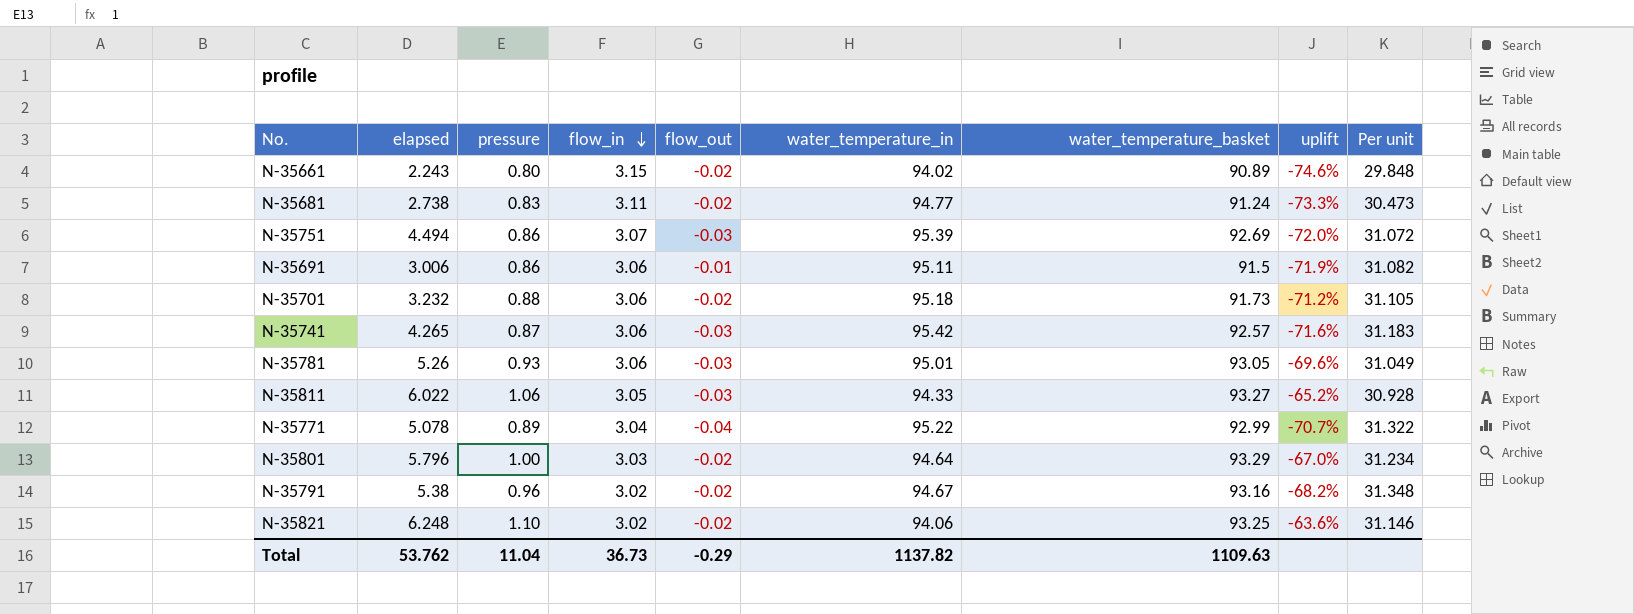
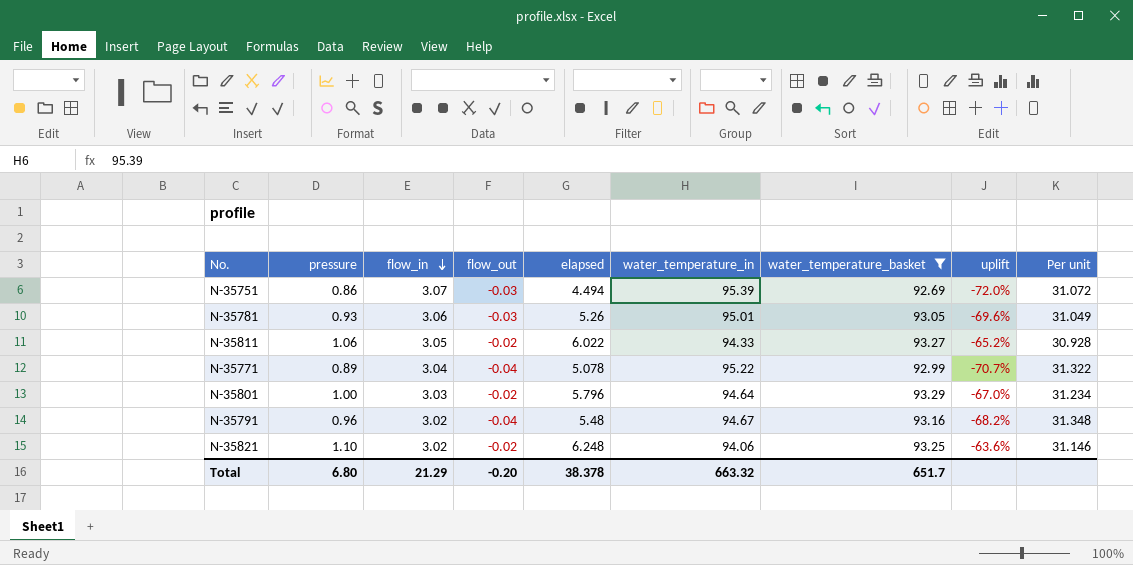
filter: none -> water_temperature_basket >= 92.69
column elapsed | position: 2 -> 5
N-35811 | flow_out: -0.03 -> -0.02
N-35791 | flow_out: -0.02 -> -0.04
N-35791 | elapsed: 5.38 -> 5.48
Total | pressure: 11.04 -> 6.80
Total | flow_in: 36.73 -> 21.29
Total | flow_out: -0.29 -> -0.20
Total | elapsed: 53.762 -> 38.378
Total | water_temperature_in: 1137.82 -> 663.32
Total | water_temperature_basket: 1109.63 -> 651.7

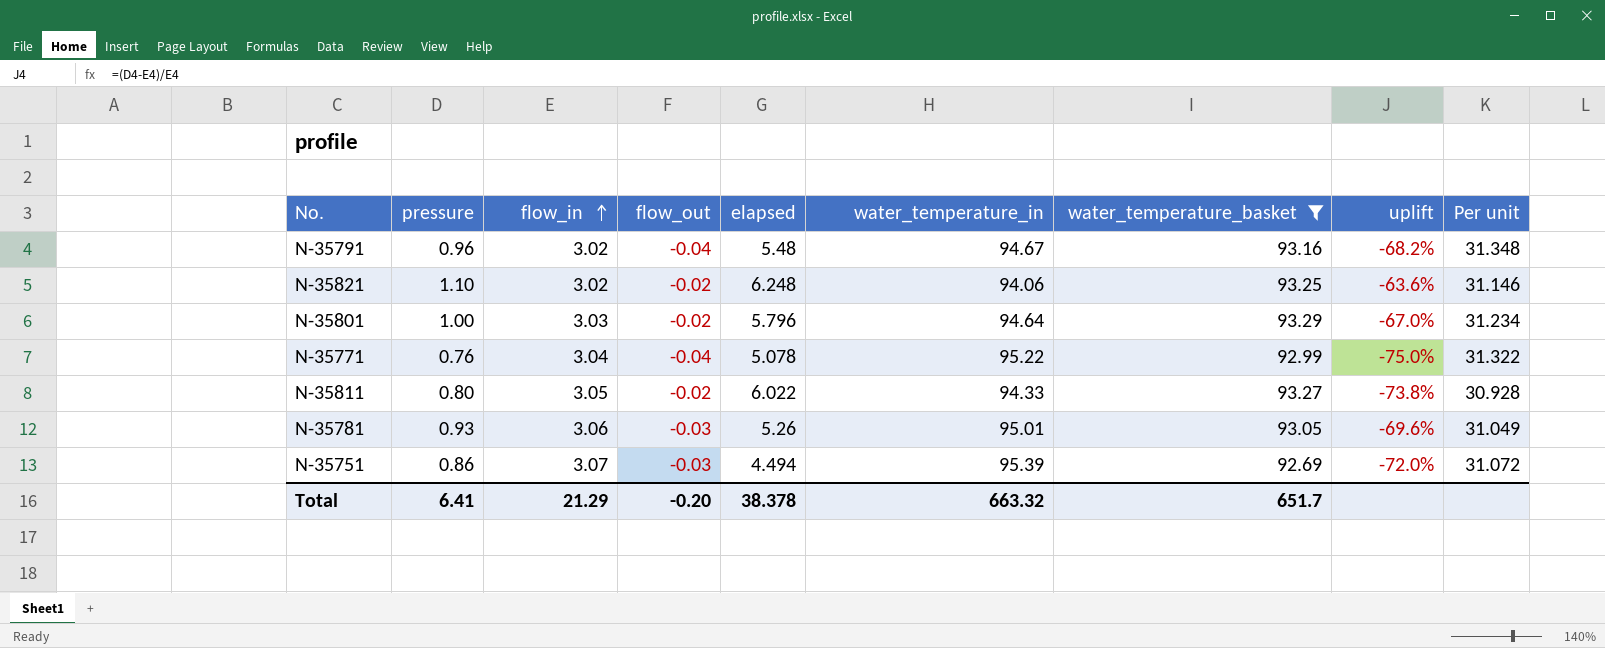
row order: flow_in descending -> flow_in ascending
N-35771 | pressure: 0.89 -> 0.76
N-35771 | uplift: -70.7% -> -75.0%
N-35811 | pressure: 1.06 -> 0.80
N-35811 | uplift: -65.2% -> -73.8%
Total | pressure: 6.80 -> 6.41

